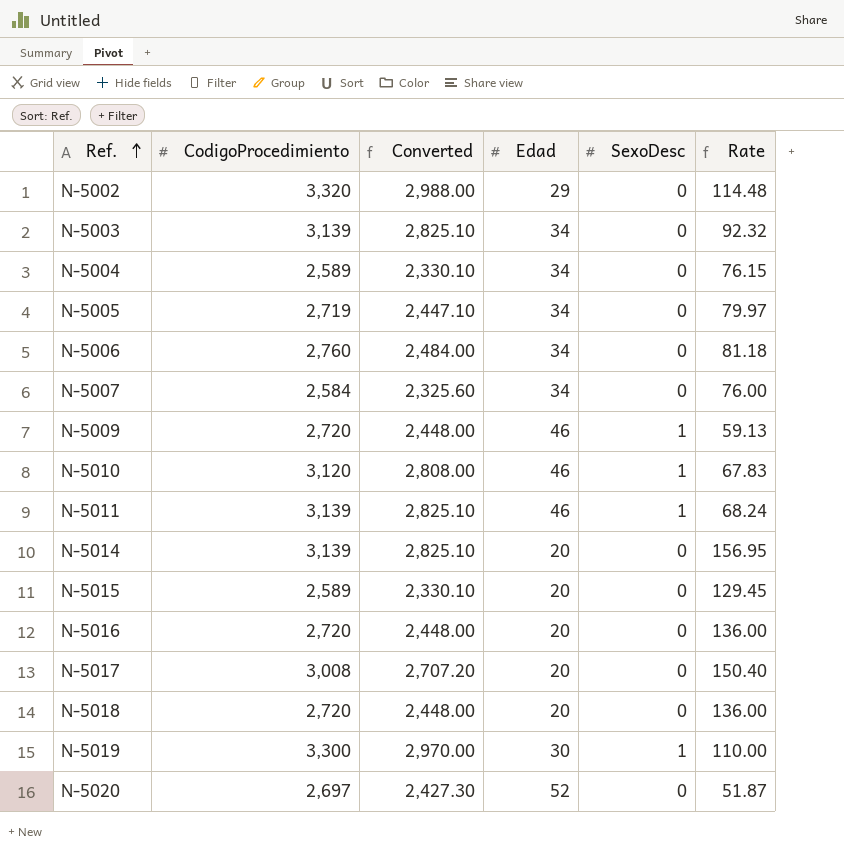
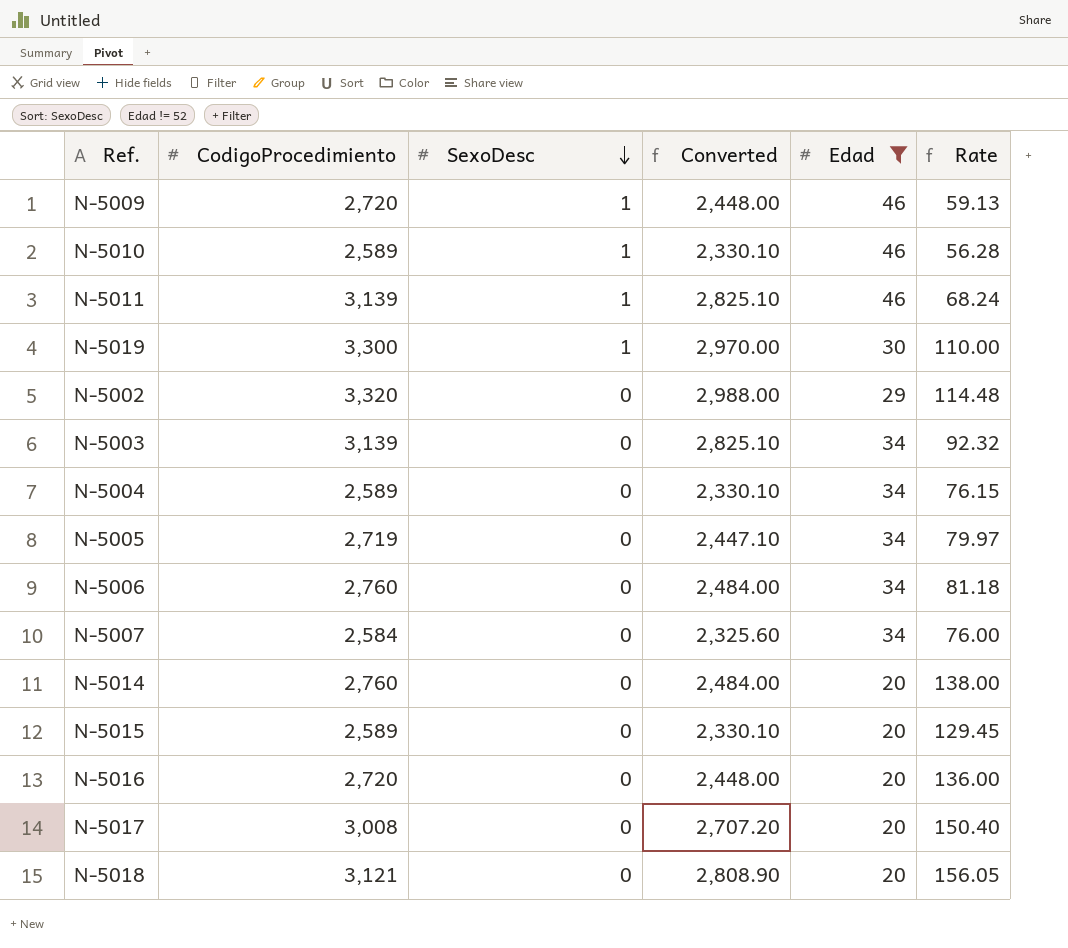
filter: none -> Edad != 52
row order: Ref. ascending -> SexoDesc descending
column SexoDesc | position: 5 -> 3
N-5010 | CodigoProcedimiento: 3,120 -> 2,589
N-5010 | Converted: 2,808.00 -> 2,330.10
N-5010 | Rate: 67.83 -> 56.28
N-5014 | CodigoProcedimiento: 3,139 -> 2,760
N-5014 | Converted: 2,825.10 -> 2,484.00
N-5014 | Rate: 156.95 -> 138.00
N-5018 | CodigoProcedimiento: 2,720 -> 3,121
N-5018 | Converted: 2,448.00 -> 2,808.90
N-5018 | Rate: 136.00 -> 156.05

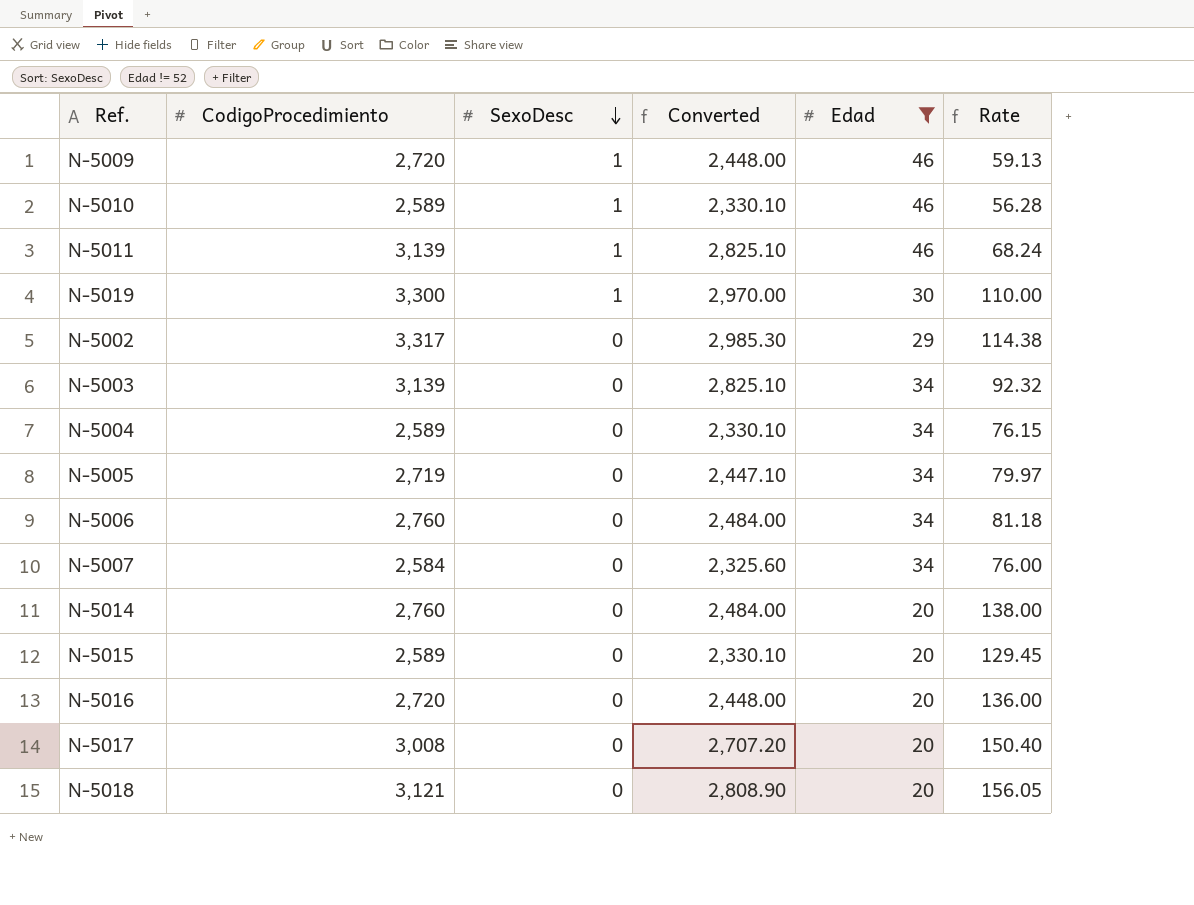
N-5002 | CodigoProcedimiento: 3,320 -> 3,317
N-5002 | Converted: 2,988.00 -> 2,985.30
N-5002 | Rate: 114.48 -> 114.38

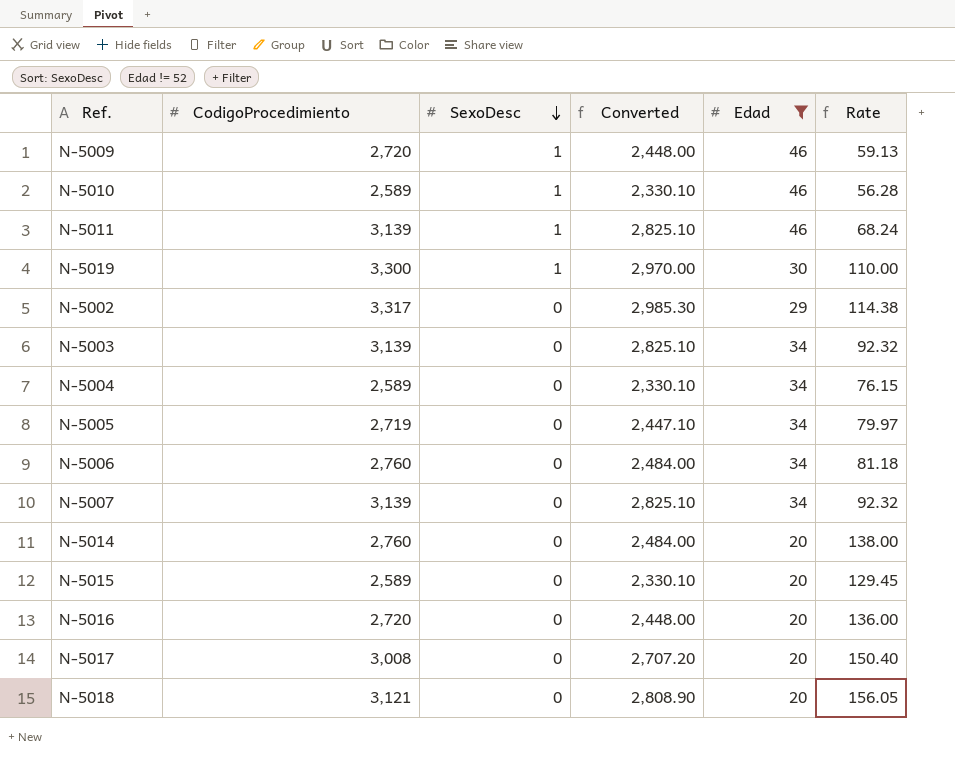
N-5007 | CodigoProcedimiento: 2,584 -> 3,139
N-5007 | Converted: 2,325.60 -> 2,825.10
N-5007 | Rate: 76.00 -> 92.32

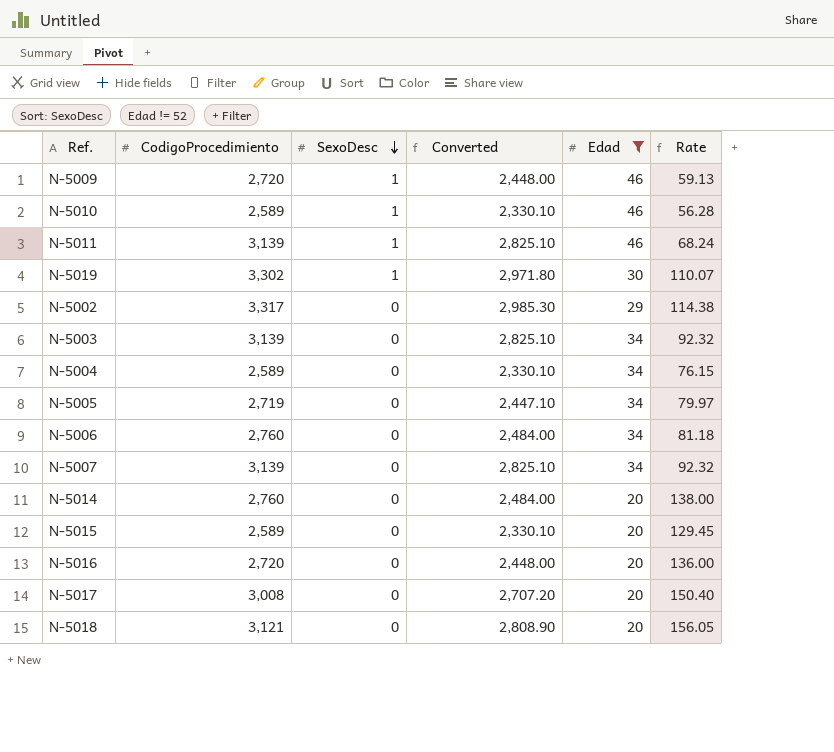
N-5019 | CodigoProcedimiento: 3,300 -> 3,302
N-5019 | Converted: 2,970.00 -> 2,971.80
N-5019 | Rate: 110.00 -> 110.07

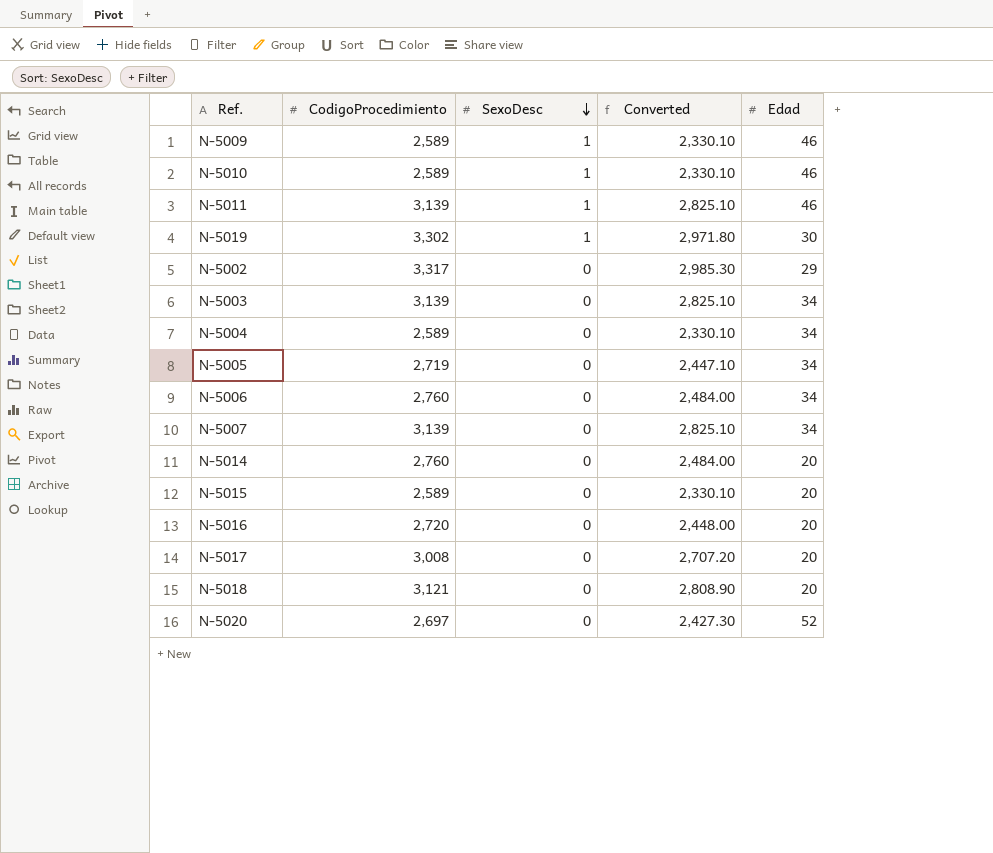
filter: Edad != 52 -> none
column Rate | formula: [CodigoProcedimiento] / [Edad] -> none
N-5009 | CodigoProcedimiento: 2,720 -> 2,589
N-5009 | Converted: 2,448.00 -> 2,330.10

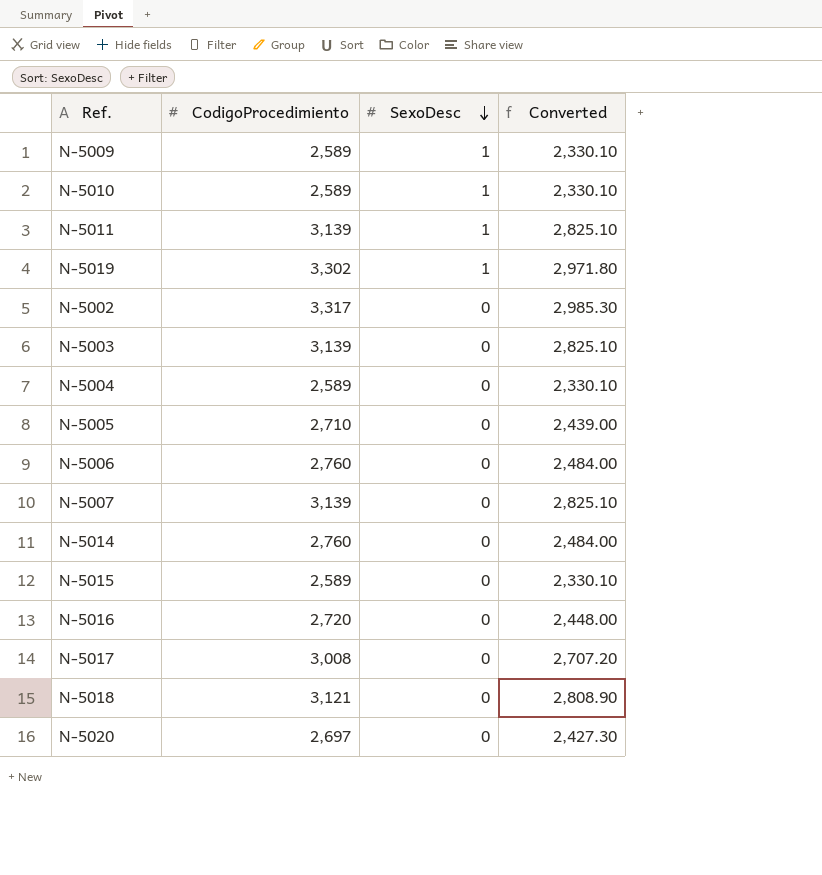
column Edad | position: 5 -> none
N-5005 | CodigoProcedimiento: 2,719 -> 2,710
N-5005 | Converted: 2,447.10 -> 2,439.00

